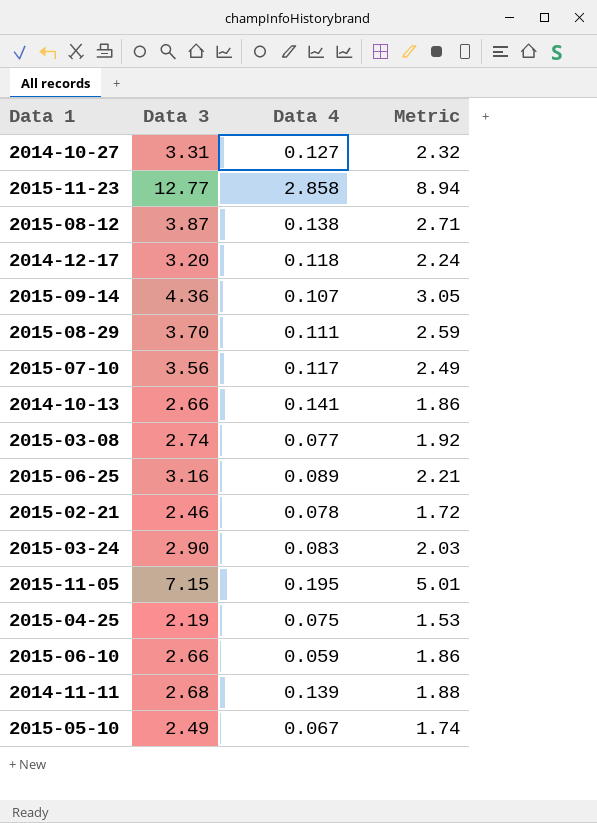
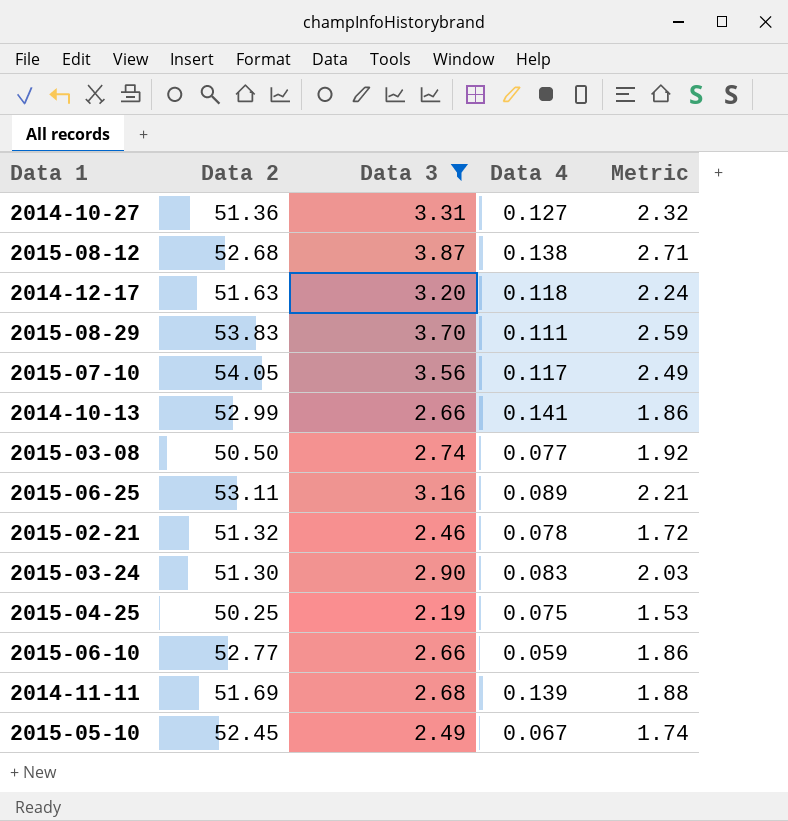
filter: none -> Data 3 <= 3.87
column Data 2 | position: none -> 2

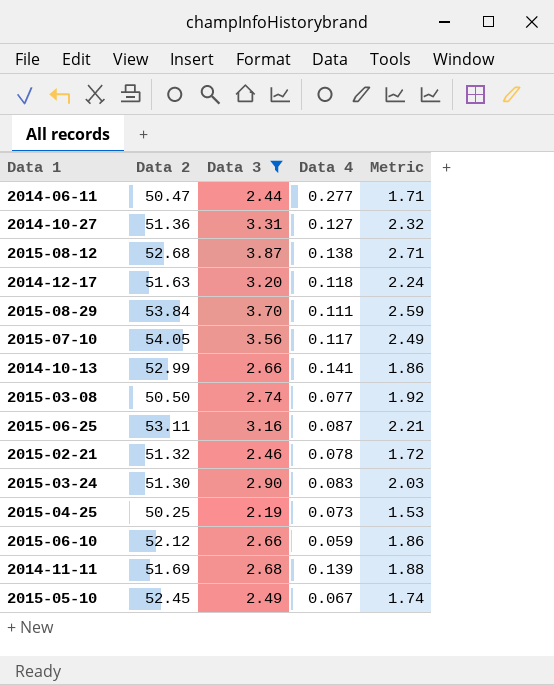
row 2014-06-11: none -> 50.47 | 2.44 | 0.277 | 1.71
2015-08-29 | Data 2: 53.83 -> 53.84
2015-06-25 | Data 4: 0.089 -> 0.087
2015-04-25 | Data 4: 0.075 -> 0.073
2015-06-10 | Data 2: 52.77 -> 52.12

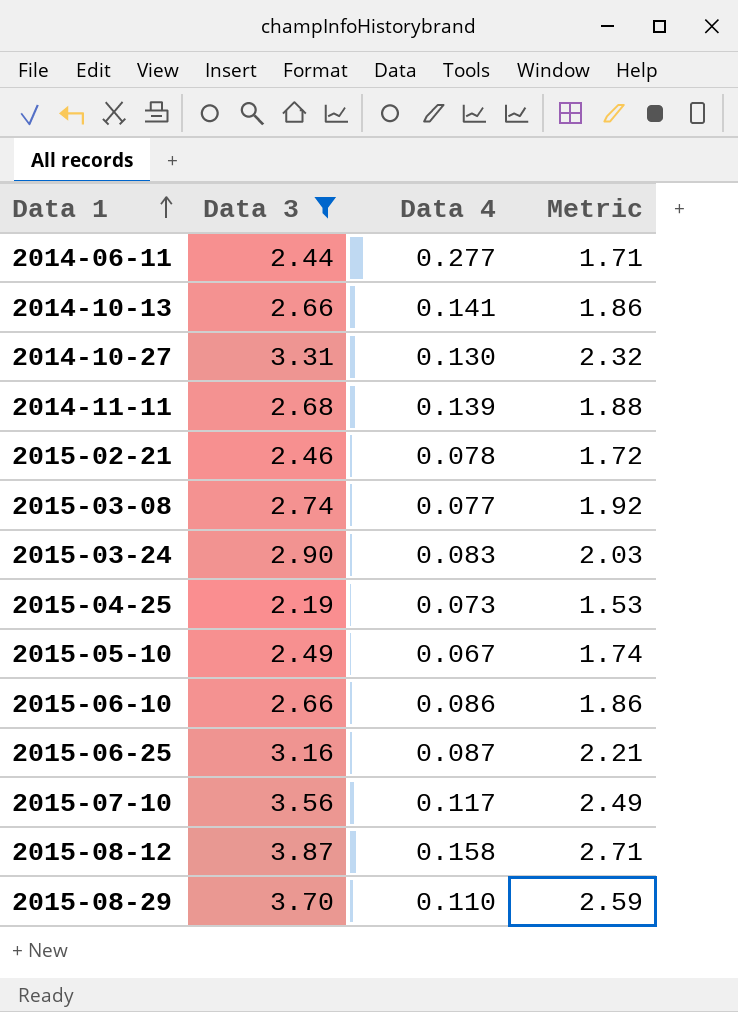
row order: none -> Data 1 ascending
column Data 2 | position: 2 -> none
row 2014-12-17: 51.63 | 3.20 | 0.118 | 2.24 -> none
2014-10-27 | Data 4: 0.127 -> 0.130
2015-06-10 | Data 4: 0.059 -> 0.086
2015-08-12 | Data 4: 0.138 -> 0.158
2015-08-29 | Data 4: 0.111 -> 0.110

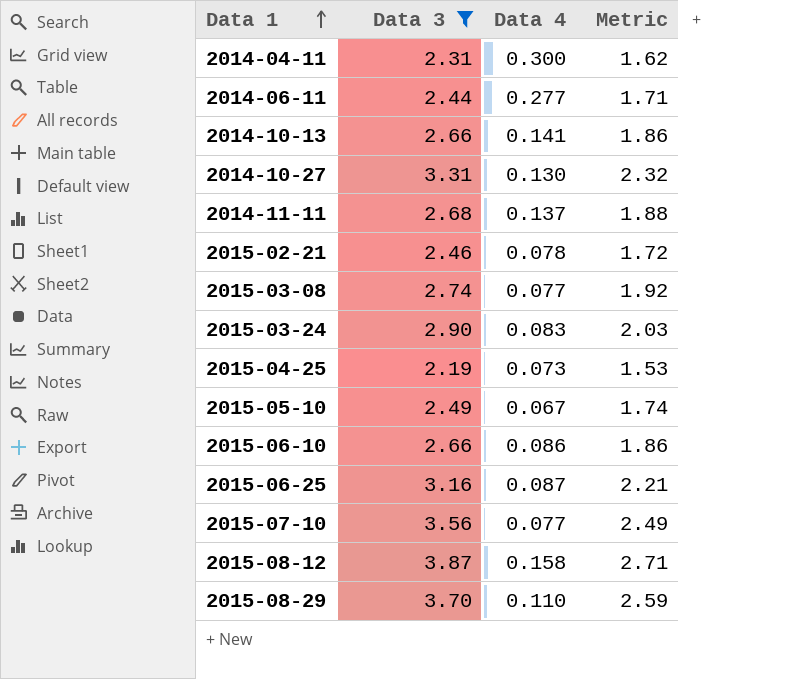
row 2014-04-11: none -> 2.31 | 0.300 | 1.62
2014-11-11 | Data 4: 0.139 -> 0.137
2015-07-10 | Data 4: 0.117 -> 0.077

